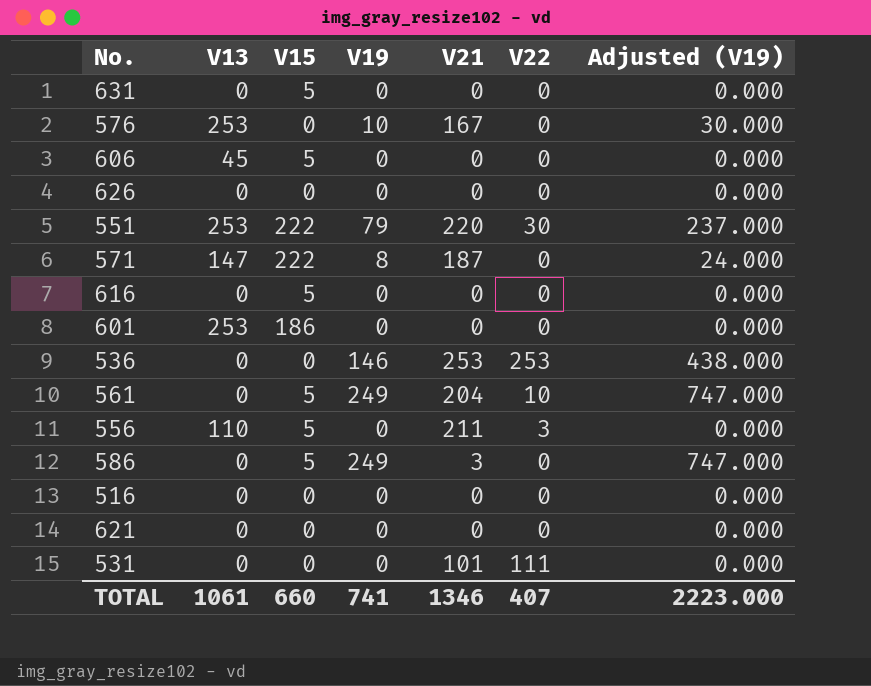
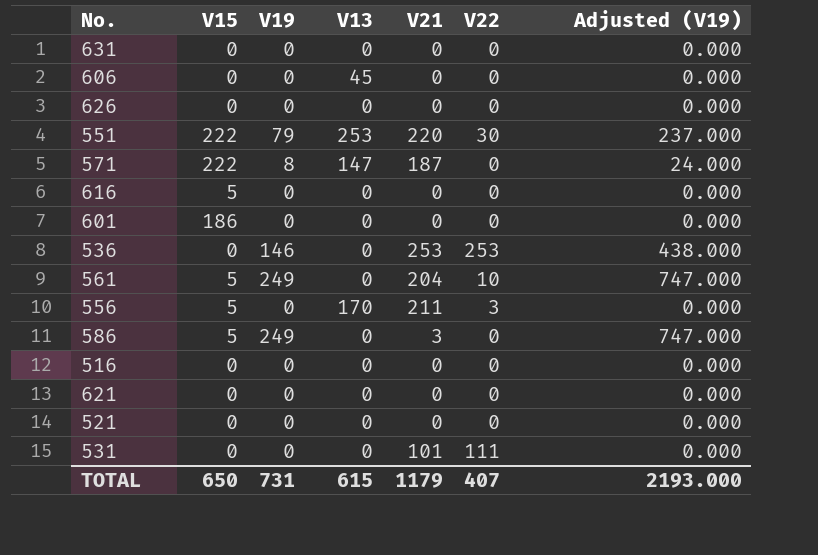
column V13 | position: 2 -> 4
row 576: 253 | 0 | 10 | 167 | 0 | 30.000 -> none
631 | V15: 5 -> 0
606 | V15: 5 -> 0
601 | V13: 253 -> 0
556 | V13: 110 -> 170
row 521: none -> 0 | 0 | 0 | 0 | 0 | 0.000
TOTAL | V15: 660 -> 650
TOTAL | V19: 741 -> 731
TOTAL | V13: 1061 -> 615
TOTAL | V21: 1346 -> 1179
TOTAL | Adjusted (V19): 2223.000 -> 2193.000

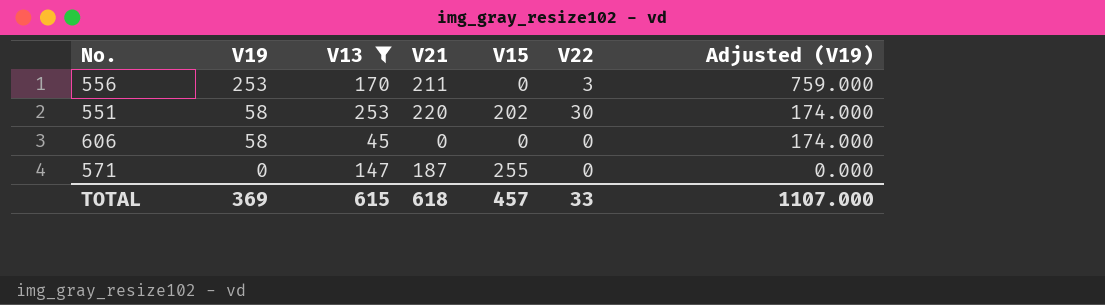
filter: none -> V13 != 0
row order: none -> V19 descending
column V15 | position: 2 -> 5
556 | V19: 0 -> 253
556 | V15: 5 -> 0
556 | Adjusted (V19): 0.000 -> 759.000
551 | V19: 79 -> 58
551 | V15: 222 -> 202
551 | Adjusted (V19): 237.000 -> 174.000
606 | V19: 0 -> 58
606 | Adjusted (V19): 0.000 -> 174.000
571 | V19: 8 -> 0
571 | V15: 222 -> 255
571 | Adjusted (V19): 24.000 -> 0.000
TOTAL | V19: 731 -> 369
TOTAL | V21: 1179 -> 618
TOTAL | V15: 650 -> 457
TOTAL | V22: 407 -> 33
TOTAL | Adjusted (V19): 2193.000 -> 1107.000

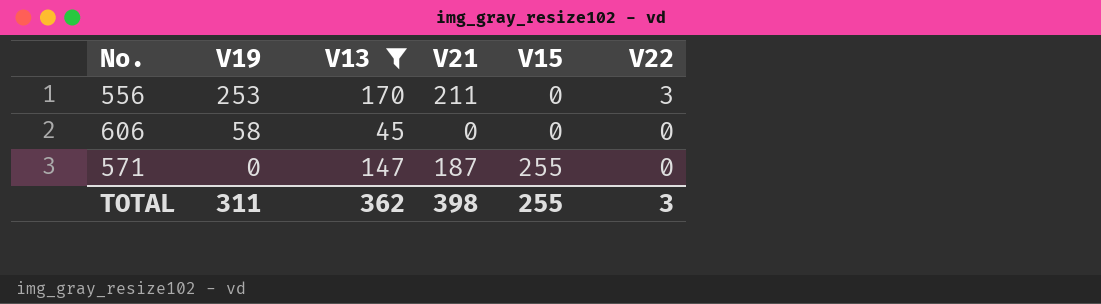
column Adjusted (V19) | formula: [V19] * 3 -> none
row 551: 58 | 253 | 220 | 202 | 30 | 174.000 -> none
TOTAL | V19: 369 -> 311
TOTAL | V13: 615 -> 362
TOTAL | V21: 618 -> 398
TOTAL | V15: 457 -> 255
TOTAL | V22: 33 -> 3

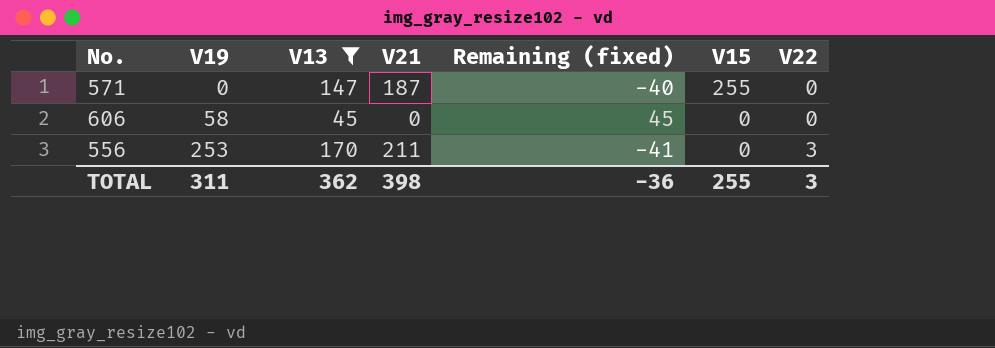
row order: V19 descending -> V19 ascending
column Remaining (fixed) | formula: none -> [V13] - [V21]

